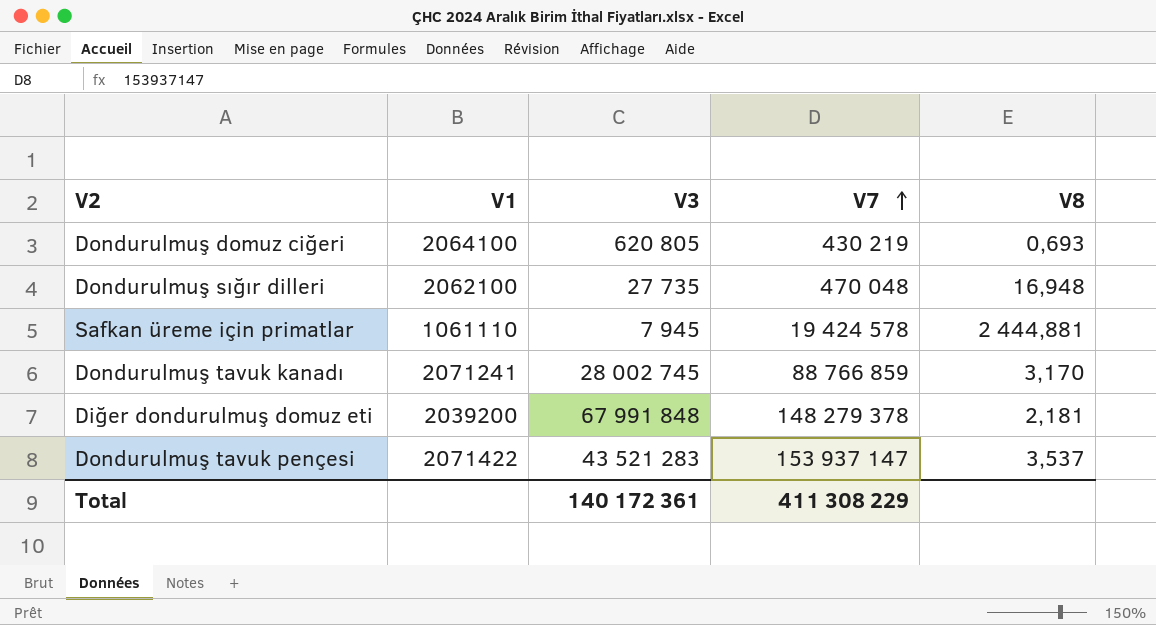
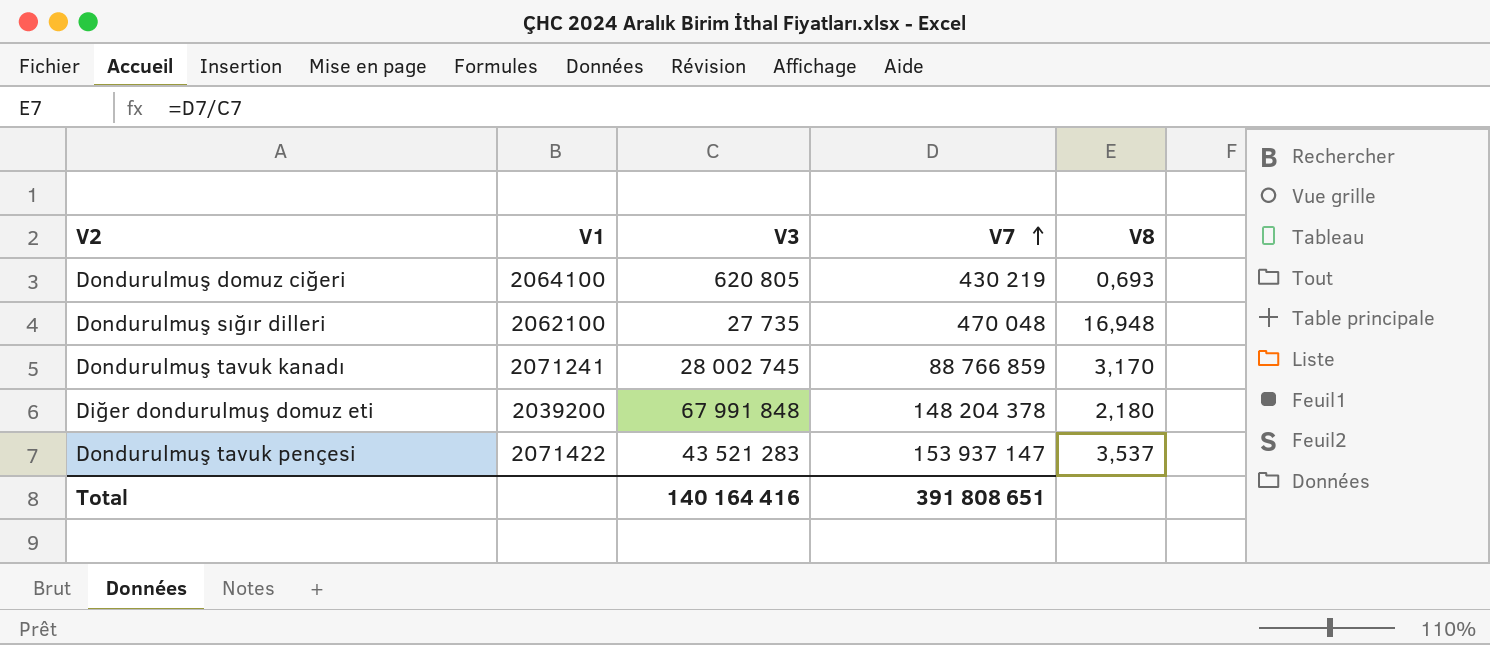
row Safkan üreme için primatlar: 1061110 | 7 945 | 19 424 578 | 2 444,881 -> none
Diğer dondurulmuş domuz eti | V7: 148 279 378 -> 148 204 378
Diğer dondurulmuş domuz eti | V8: 2,181 -> 2,180
Total | V3: 140 172 361 -> 140 164 416
Total | V7: 411 308 229 -> 391 808 651

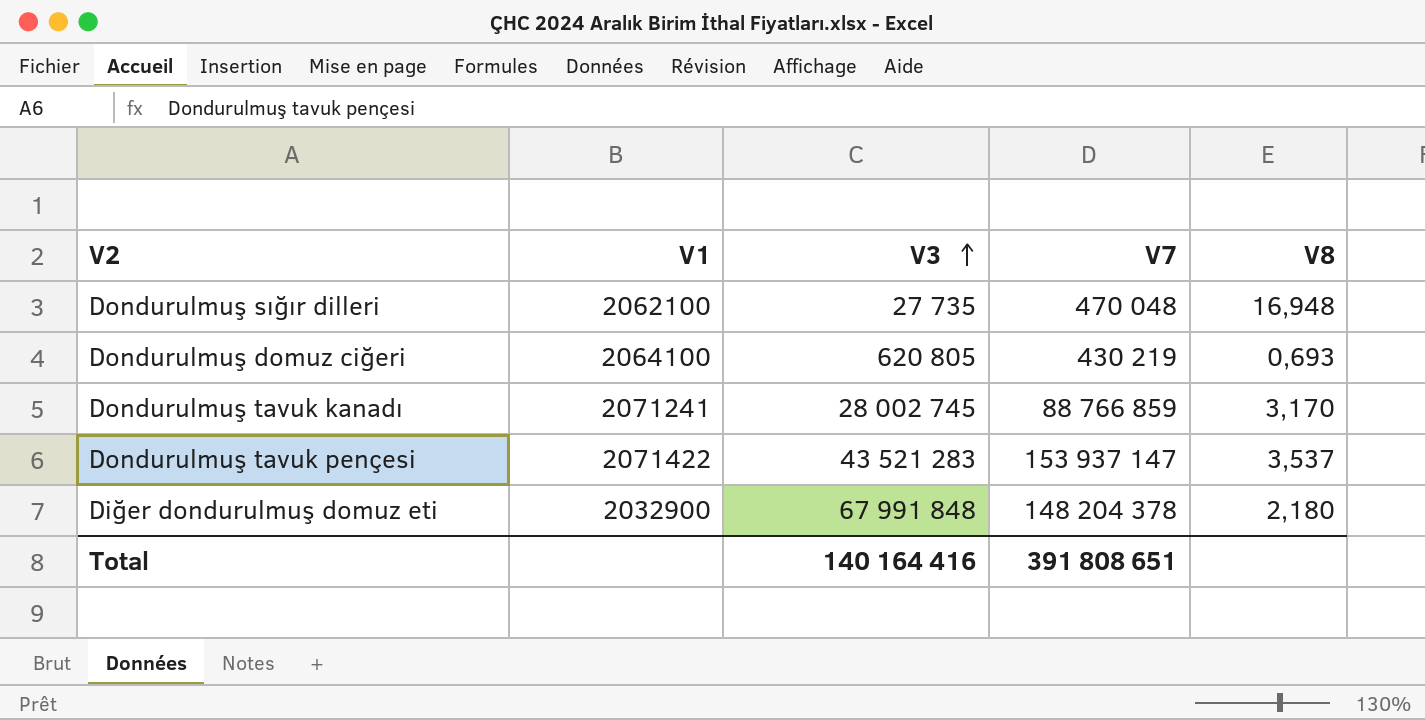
row order: V7 ascending -> V3 ascending
Diğer dondurulmuş domuz eti | V1: 2039200 -> 2032900

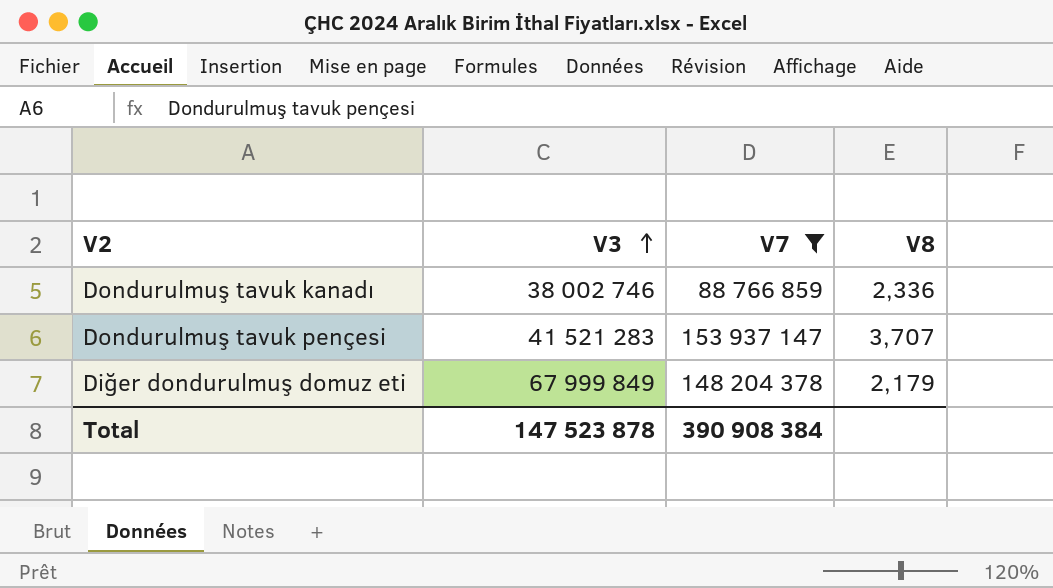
filter: none -> V7 >= 88 766 859
column V1 | position: 2 -> none
Dondurulmuş tavuk kanadı | V3: 28 002 745 -> 38 002 746
Dondurulmuş tavuk kanadı | V8: 3,170 -> 2,336
Dondurulmuş tavuk pençesi | V3: 43 521 283 -> 41 521 283
Dondurulmuş tavuk pençesi | V8: 3,537 -> 3,707
Diğer dondurulmuş domuz eti | V3: 67 991 848 -> 67 999 849
Diğer dondurulmuş domuz eti | V8: 2,180 -> 2,179
Total | V3: 140 164 416 -> 147 523 878
Total | V7: 391 808 651 -> 390 908 384

